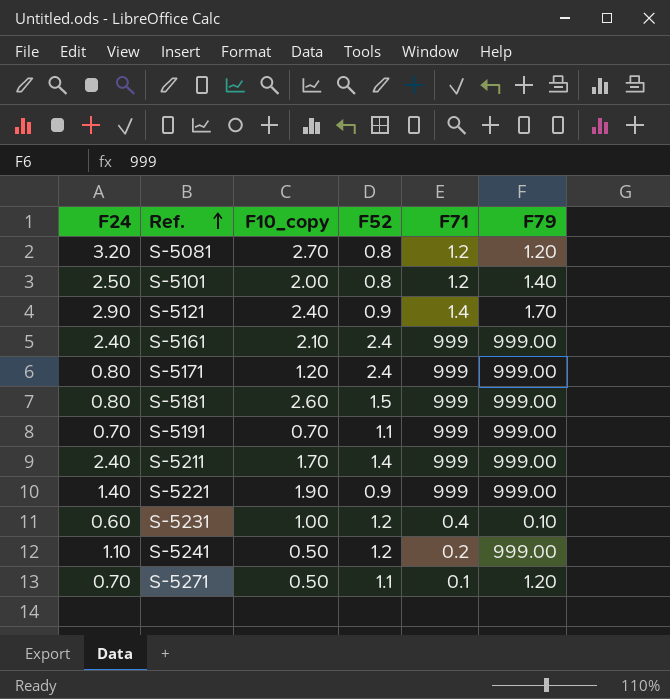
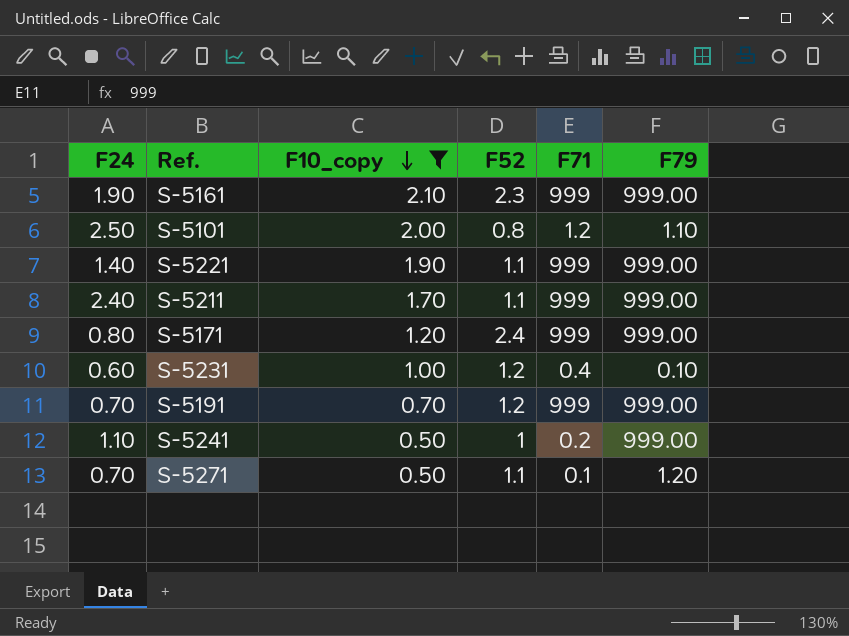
filter: none -> F10_copy <= 2.10
row order: Ref. ascending -> F10_copy descending
S-5161 | F24: 2.40 -> 1.90
S-5161 | F52: 2.4 -> 2.3
S-5101 | F79: 1.40 -> 1.10
S-5221 | F52: 0.9 -> 1.1
S-5211 | F52: 1.4 -> 1.1
S-5191 | F52: 1.1 -> 1.2
S-5241 | F52: 1.2 -> 1

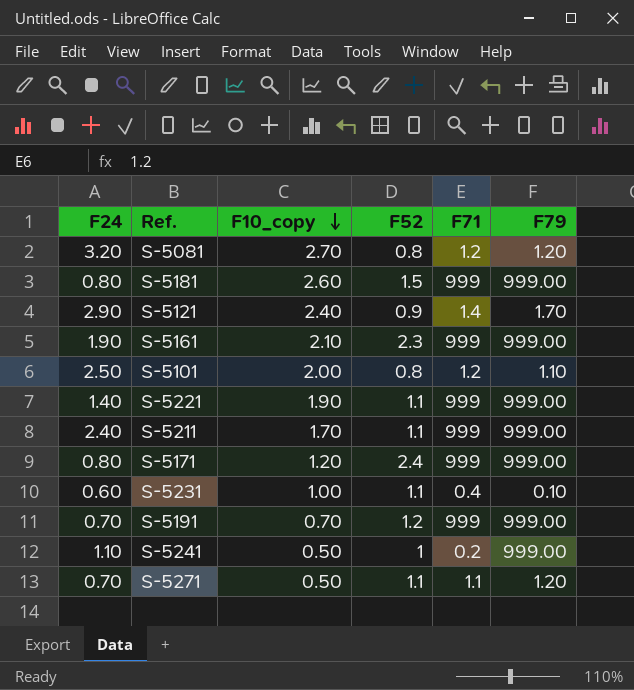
filter: F10_copy <= 2.10 -> none
S-5231 | F52: 1.2 -> 1.1
S-5271 | F71: 0.1 -> 1.1

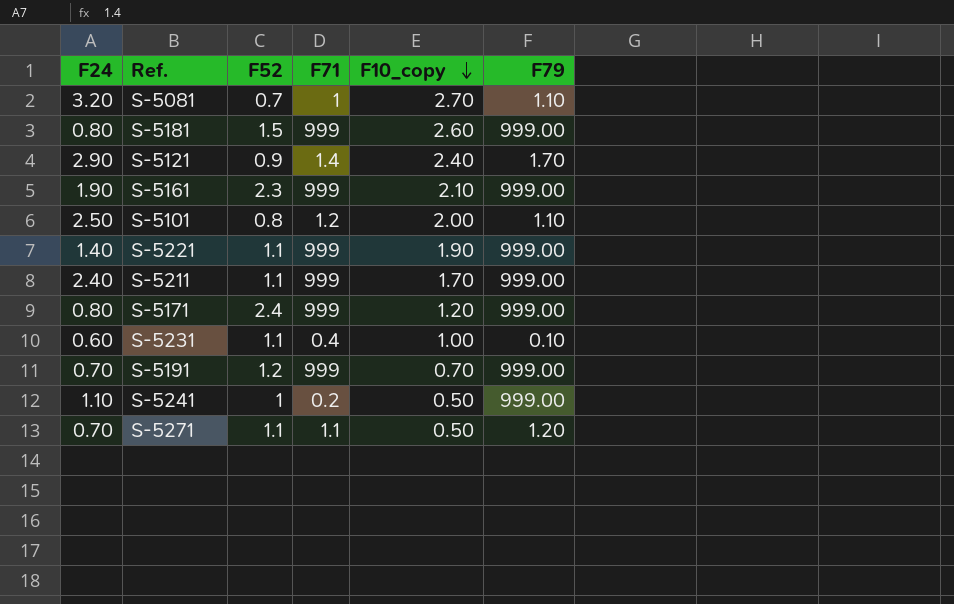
column F10_copy | position: 3 -> 5
S-5081 | F52: 0.8 -> 0.7
S-5081 | F71: 1.2 -> 1
S-5081 | F79: 1.20 -> 1.10

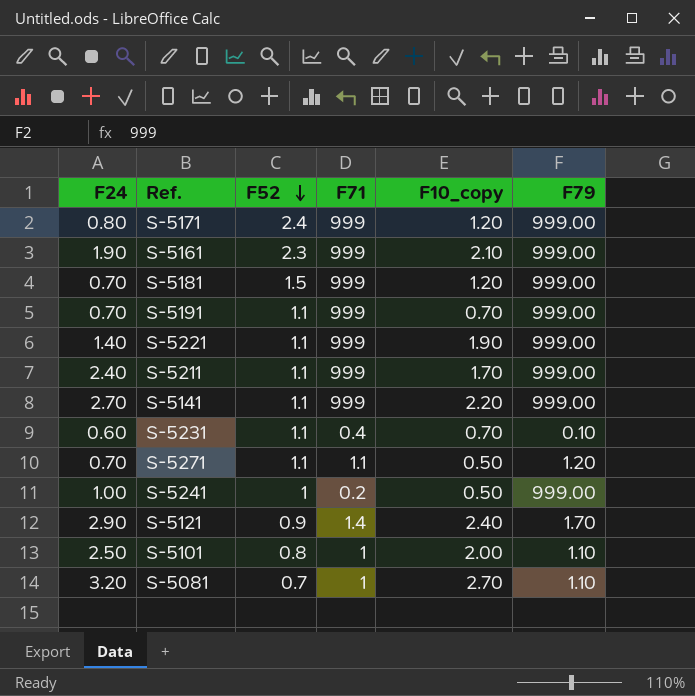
row order: F10_copy descending -> F52 descending
S-5181 | F24: 0.80 -> 0.70
S-5181 | F10_copy: 2.60 -> 1.20
S-5191 | F52: 1.2 -> 1.1
row S-5141: none -> 2.70 | 1.1 | 999 | 2.20 | 999.00
S-5231 | F10_copy: 1.00 -> 0.70
S-5241 | F24: 1.10 -> 1.00
S-5101 | F71: 1.2 -> 1

